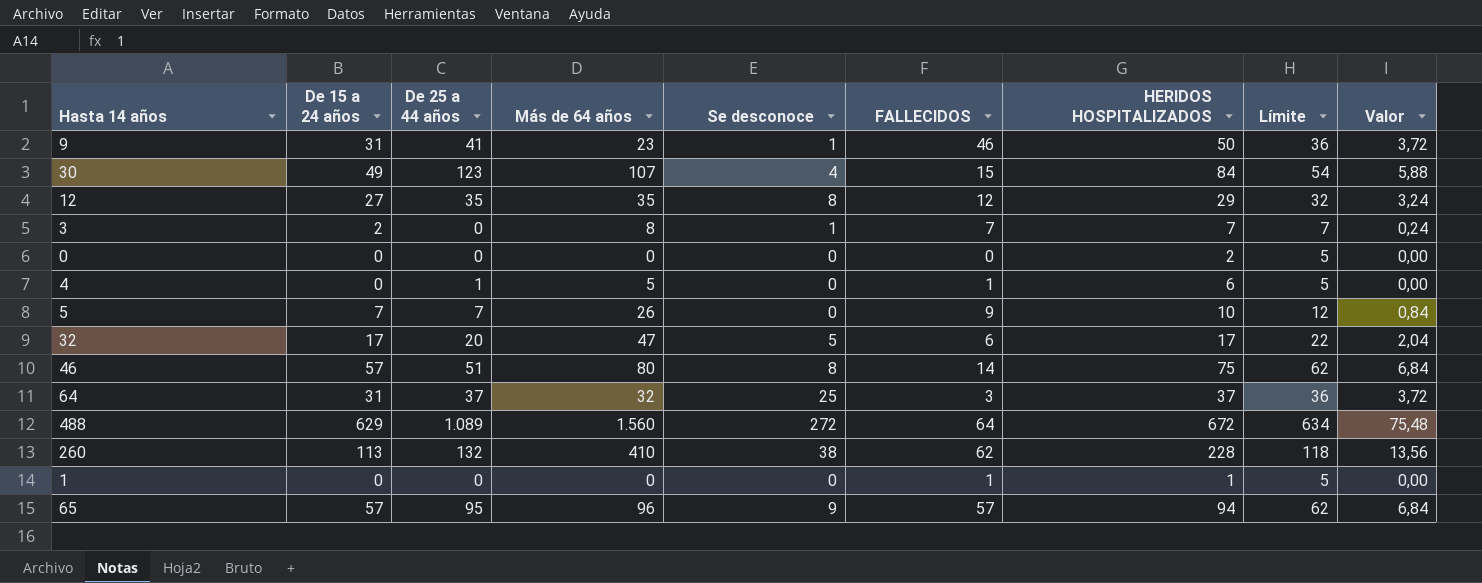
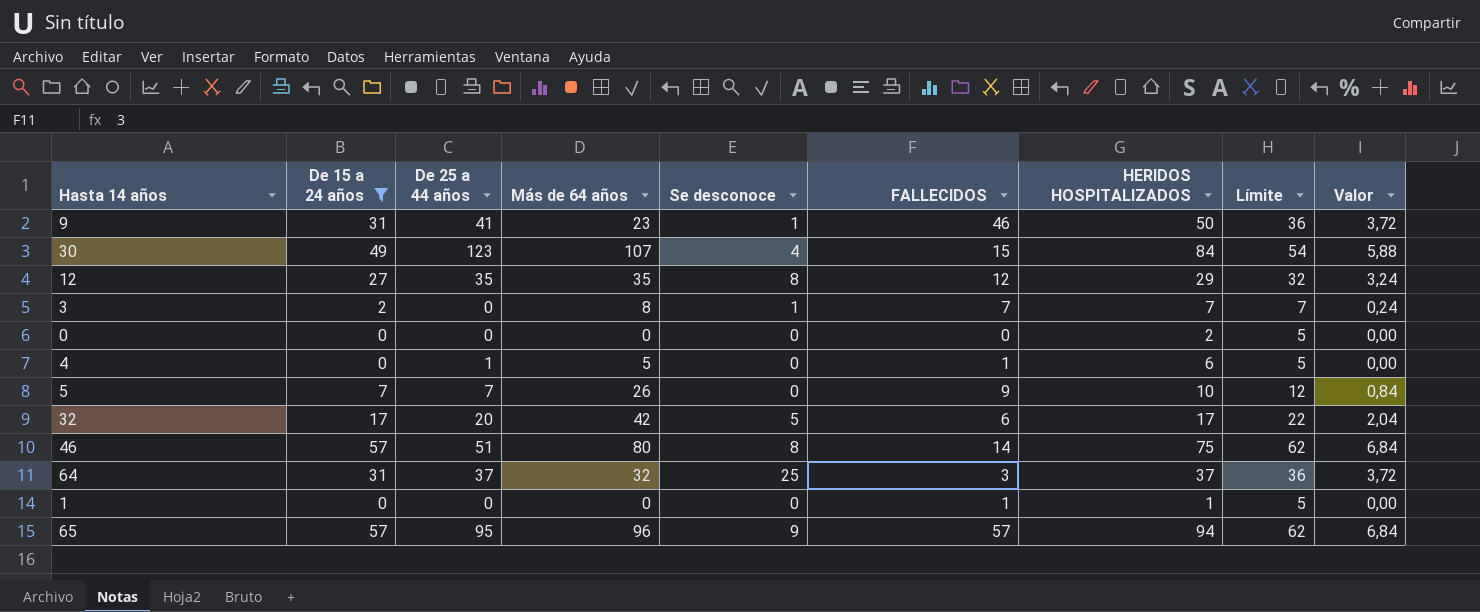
filter: none -> De 15 a 24 años <= 57
32 | Más de 64 años: 47 -> 42

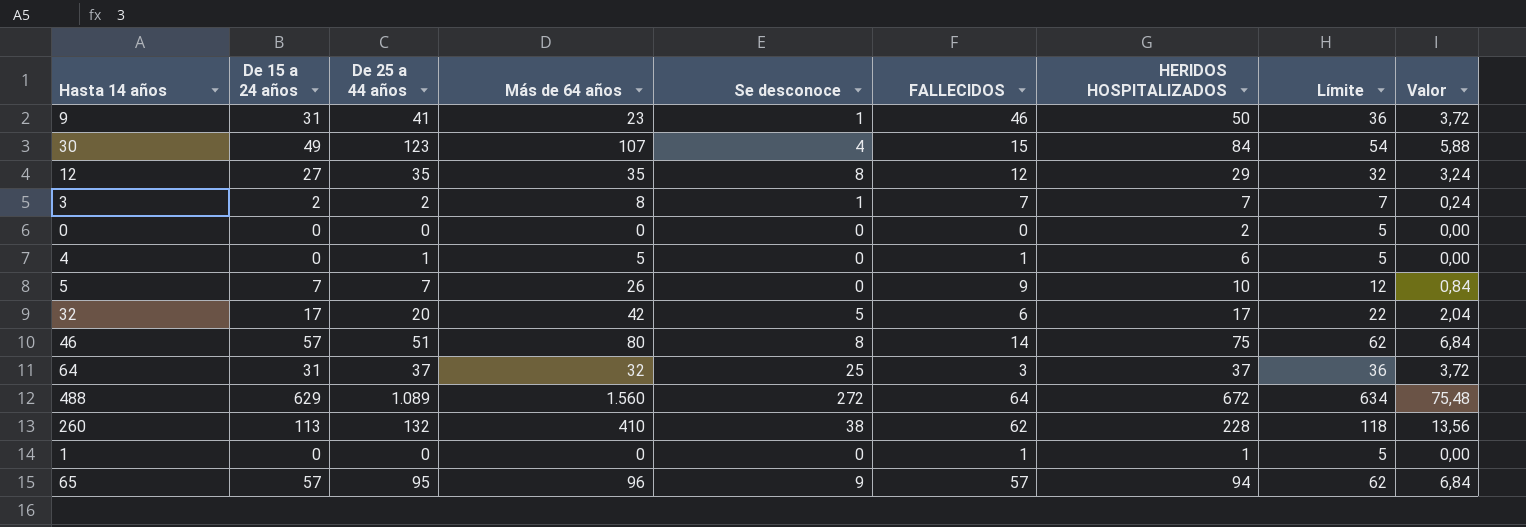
filter: De 15 a 24 años <= 57 -> none
3 | De 25 a 44 años: 0 -> 2

